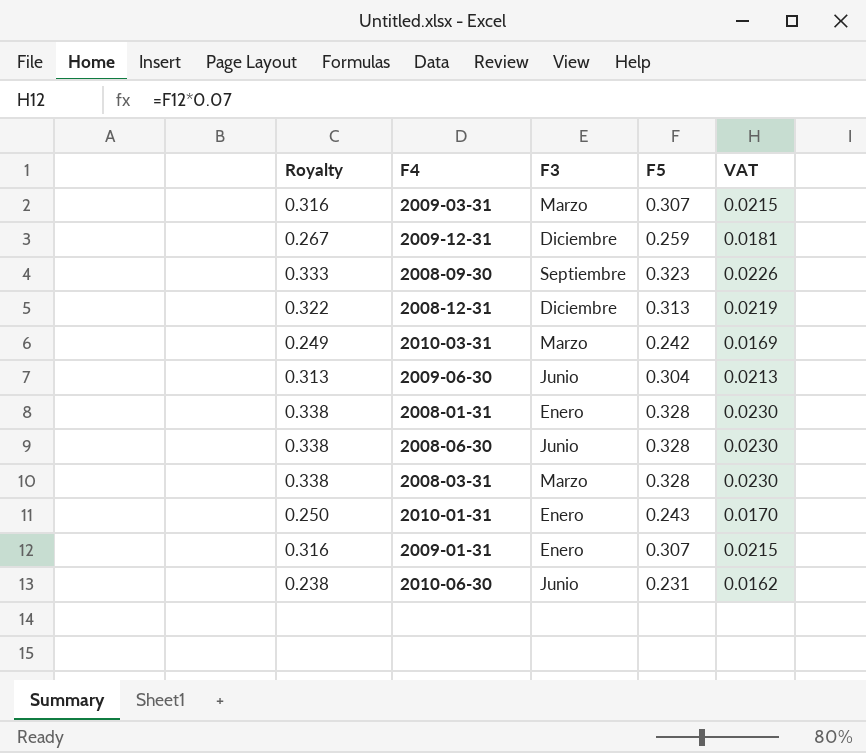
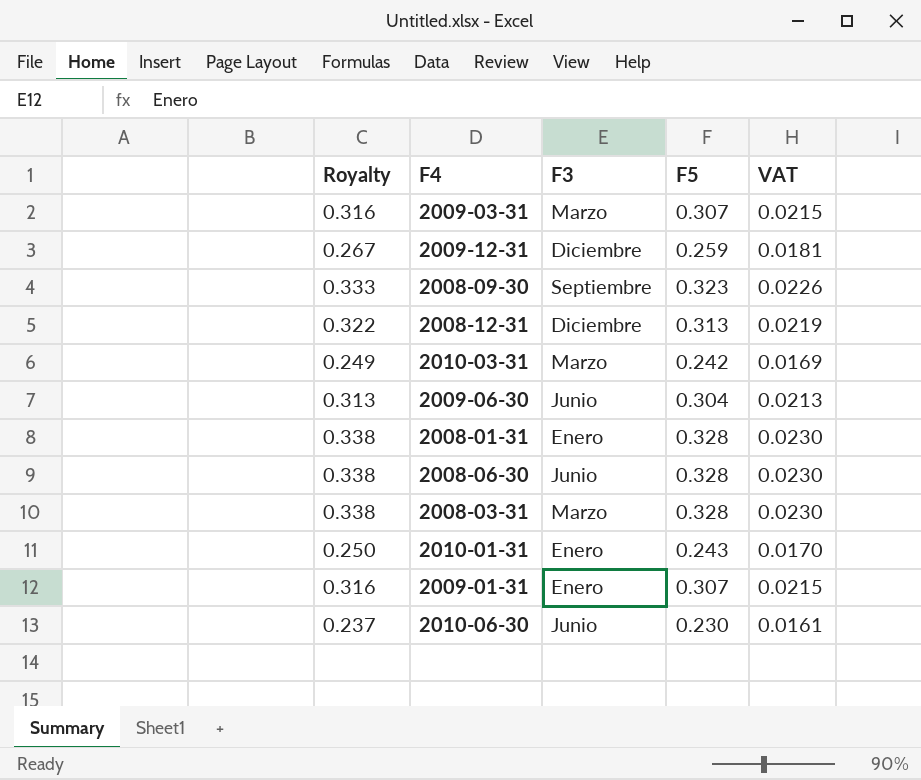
2010-06-30 | Royalty: 0.238 -> 0.237
2010-06-30 | F5: 0.231 -> 0.230
2010-06-30 | VAT: 0.0162 -> 0.0161

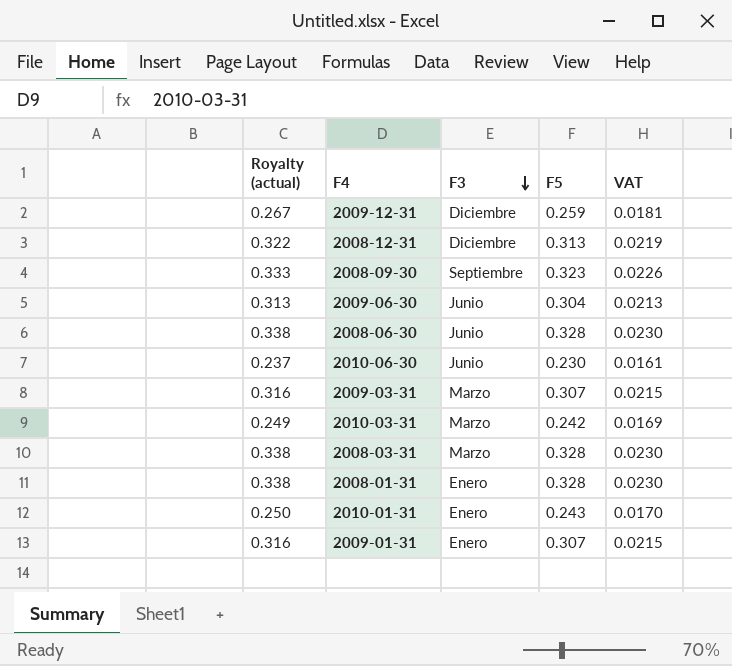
row order: none -> F3 descending
column name: Royalty -> Royalty (actual)

